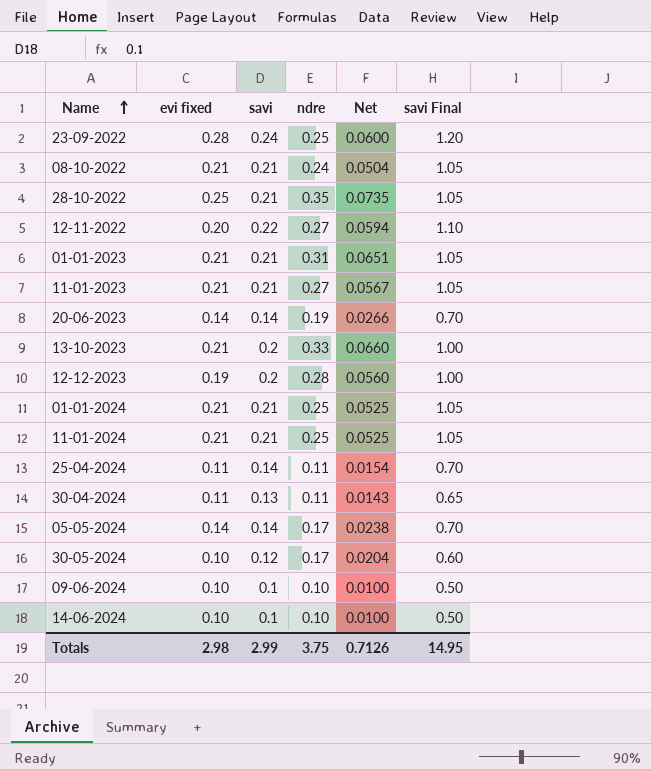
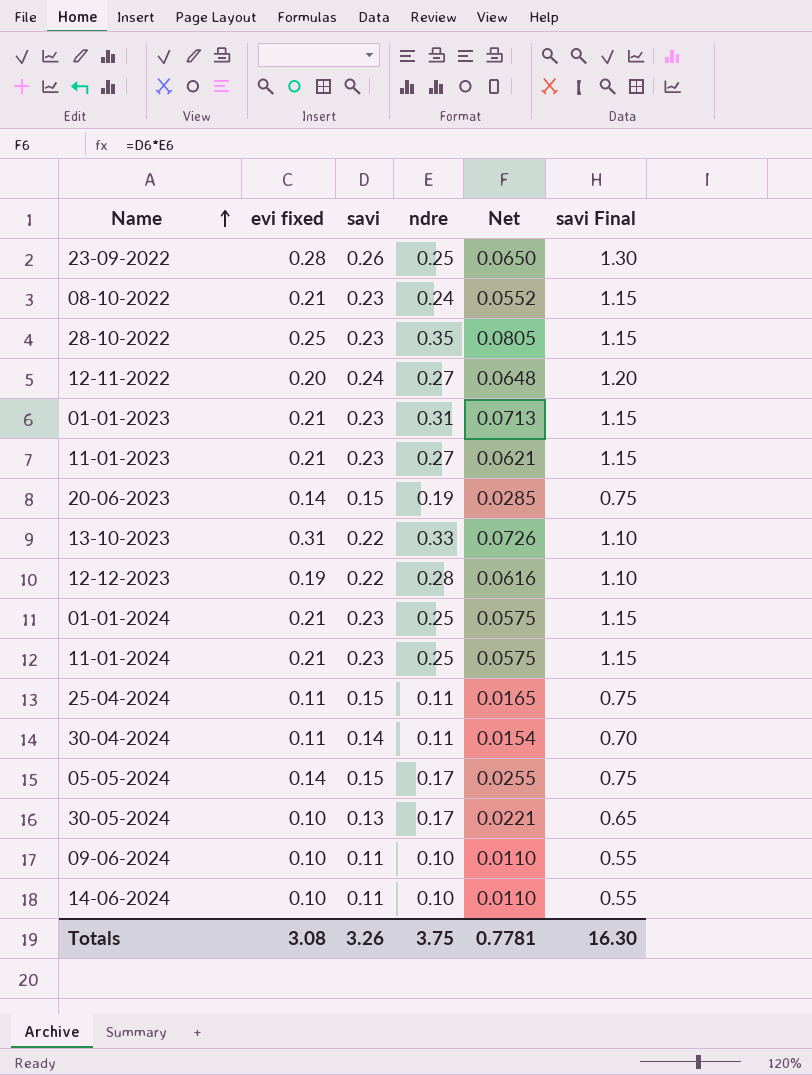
23-09-2022 | savi: 0.24 -> 0.26
23-09-2022 | Net: 0.0600 -> 0.0650
23-09-2022 | savi Final: 1.20 -> 1.30
08-10-2022 | savi: 0.21 -> 0.23
08-10-2022 | Net: 0.0504 -> 0.0552
08-10-2022 | savi Final: 1.05 -> 1.15
28-10-2022 | savi: 0.21 -> 0.23
28-10-2022 | Net: 0.0735 -> 0.0805
28-10-2022 | savi Final: 1.05 -> 1.15
12-11-2022 | savi: 0.22 -> 0.24
12-11-2022 | Net: 0.0594 -> 0.0648
12-11-2022 | savi Final: 1.10 -> 1.20
01-01-2023 | savi: 0.21 -> 0.23
01-01-2023 | Net: 0.0651 -> 0.0713
01-01-2023 | savi Final: 1.05 -> 1.15
11-01-2023 | savi: 0.21 -> 0.23
11-01-2023 | Net: 0.0567 -> 0.0621
11-01-2023 | savi Final: 1.05 -> 1.15
20-06-2023 | savi: 0.14 -> 0.15
20-06-2023 | Net: 0.0266 -> 0.0285
20-06-2023 | savi Final: 0.70 -> 0.75
13-10-2023 | evi fixed: 0.21 -> 0.31
13-10-2023 | savi: 0.2 -> 0.22
13-10-2023 | Net: 0.0660 -> 0.0726
13-10-2023 | savi Final: 1.00 -> 1.10
12-12-2023 | savi: 0.2 -> 0.22
12-12-2023 | Net: 0.0560 -> 0.0616
12-12-2023 | savi Final: 1.00 -> 1.10
01-01-2024 | savi: 0.21 -> 0.23
01-01-2024 | Net: 0.0525 -> 0.0575
01-01-2024 | savi Final: 1.05 -> 1.15
11-01-2024 | savi: 0.21 -> 0.23
11-01-2024 | Net: 0.0525 -> 0.0575
11-01-2024 | savi Final: 1.05 -> 1.15
25-04-2024 | savi: 0.14 -> 0.15
25-04-2024 | Net: 0.0154 -> 0.0165
25-04-2024 | savi Final: 0.70 -> 0.75
30-04-2024 | savi: 0.13 -> 0.14
30-04-2024 | Net: 0.0143 -> 0.0154
30-04-2024 | savi Final: 0.65 -> 0.70
05-05-2024 | savi: 0.14 -> 0.15
05-05-2024 | Net: 0.0238 -> 0.0255
05-05-2024 | savi Final: 0.70 -> 0.75
30-05-2024 | savi: 0.12 -> 0.13
30-05-2024 | Net: 0.0204 -> 0.0221
30-05-2024 | savi Final: 0.60 -> 0.65
09-06-2024 | savi: 0.1 -> 0.11
09-06-2024 | Net: 0.0100 -> 0.0110
09-06-2024 | savi Final: 0.50 -> 0.55
14-06-2024 | savi: 0.1 -> 0.11
14-06-2024 | Net: 0.0100 -> 0.0110
14-06-2024 | savi Final: 0.50 -> 0.55
Totals | evi fixed: 2.98 -> 3.08
Totals | savi: 2.99 -> 3.26
Totals | Net: 0.7126 -> 0.7781
Totals | savi Final: 14.95 -> 16.30

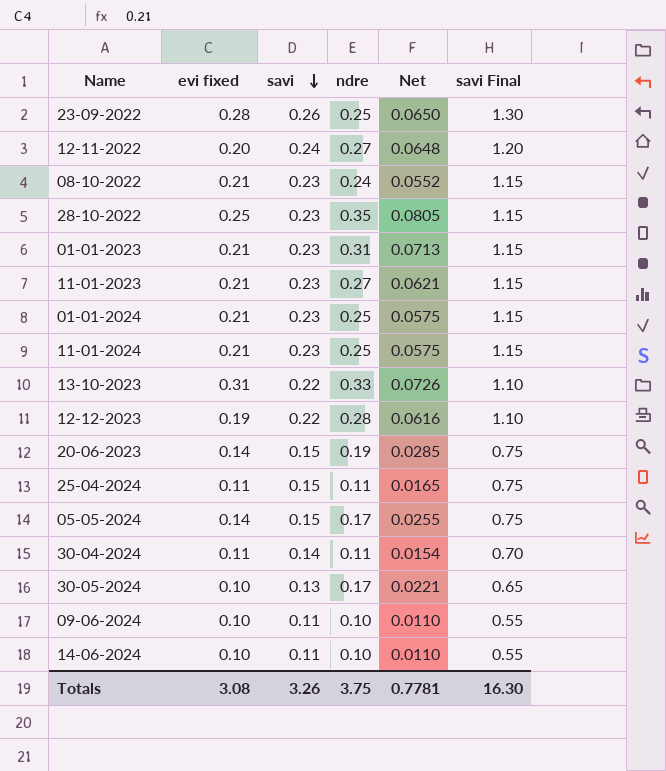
row order: Name ascending -> savi descending

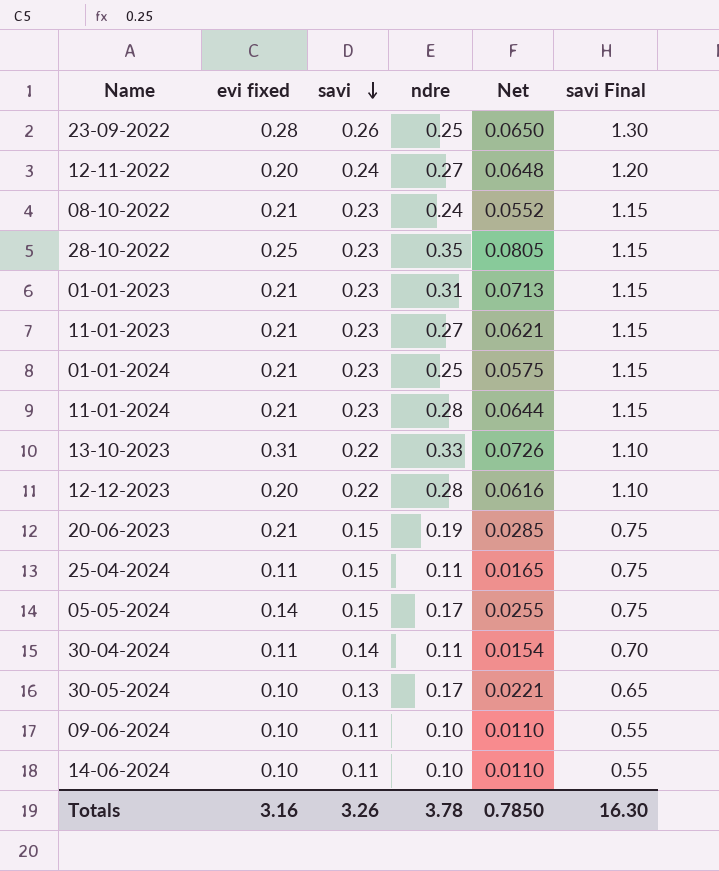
11-01-2024 | ndre: 0.25 -> 0.28
11-01-2024 | Net: 0.0575 -> 0.0644
12-12-2023 | evi fixed: 0.19 -> 0.20
20-06-2023 | evi fixed: 0.14 -> 0.21
Totals | evi fixed: 3.08 -> 3.16
Totals | ndre: 3.75 -> 3.78
Totals | Net: 0.7781 -> 0.7850

